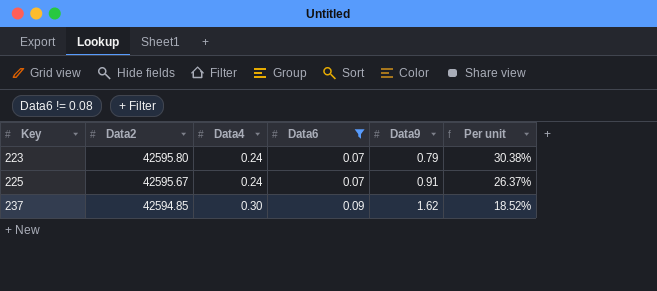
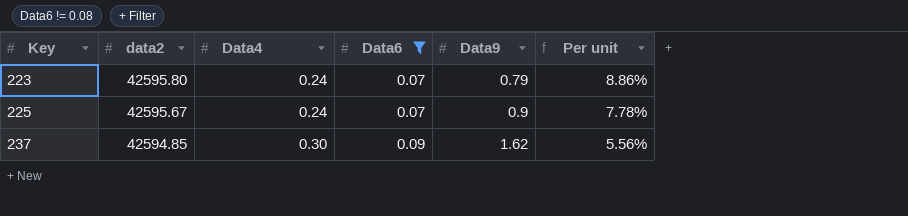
column name: Data2 -> data2
column Per unit | formula: [Data4] / [Data9] -> [Data6] / [Data9]
225 | Data9: 0.91 -> 0.9

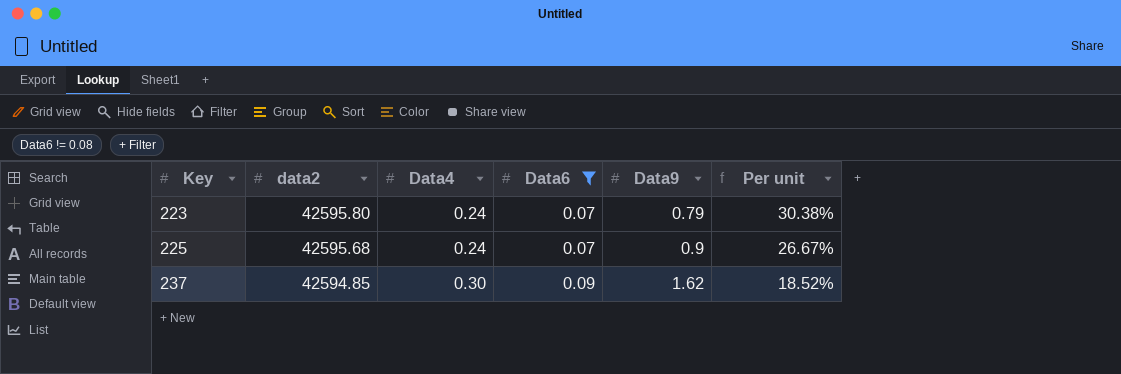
column Per unit | formula: [Data6] / [Data9] -> [Data4] / [Data9]
225 | data2: 42595.67 -> 42595.68

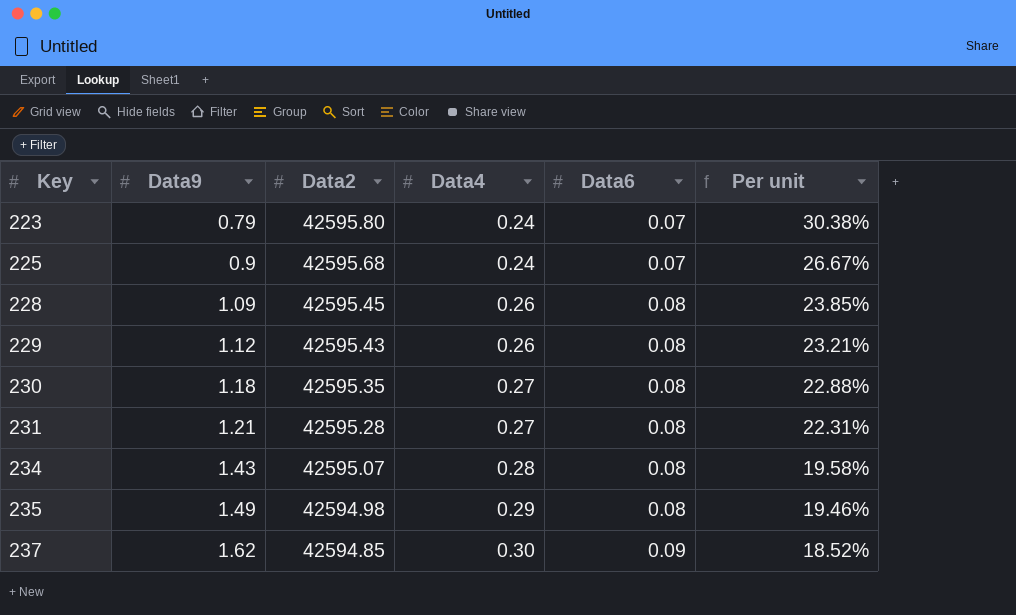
filter: Data6 != 0.08 -> none
column Data9 | position: 5 -> 2
column name: data2 -> Data2

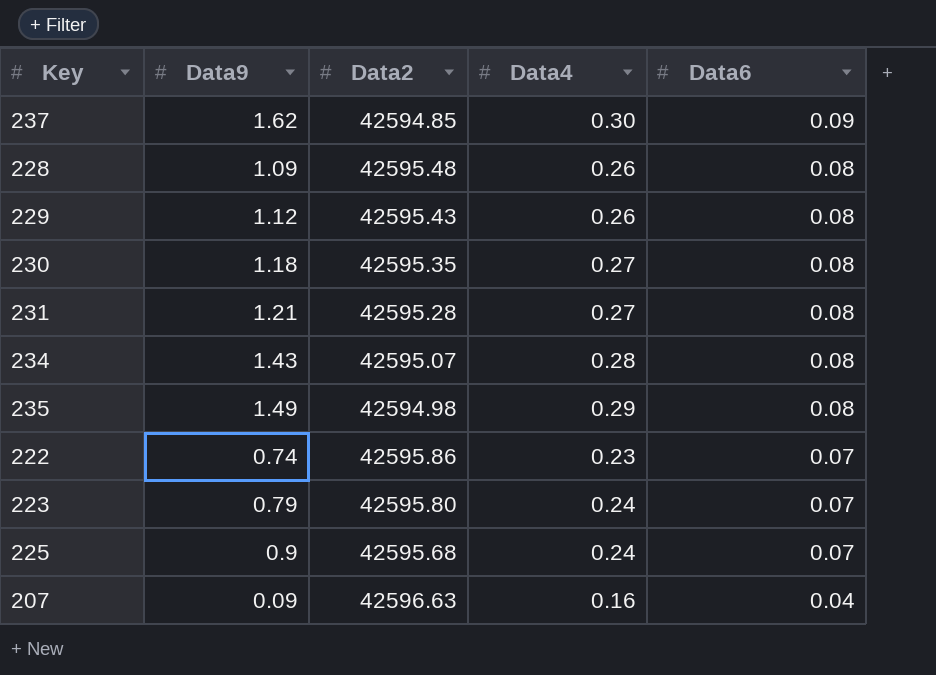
row order: Key ascending -> Data6 descending
column Per unit | formula: [Data4] / [Data9] -> none
228 | Data2: 42595.45 -> 42595.48
row 222: none -> 0.74 | 42595.86 | 0.23 | 0.07
row 207: none -> 0.09 | 42596.63 | 0.16 | 0.04

